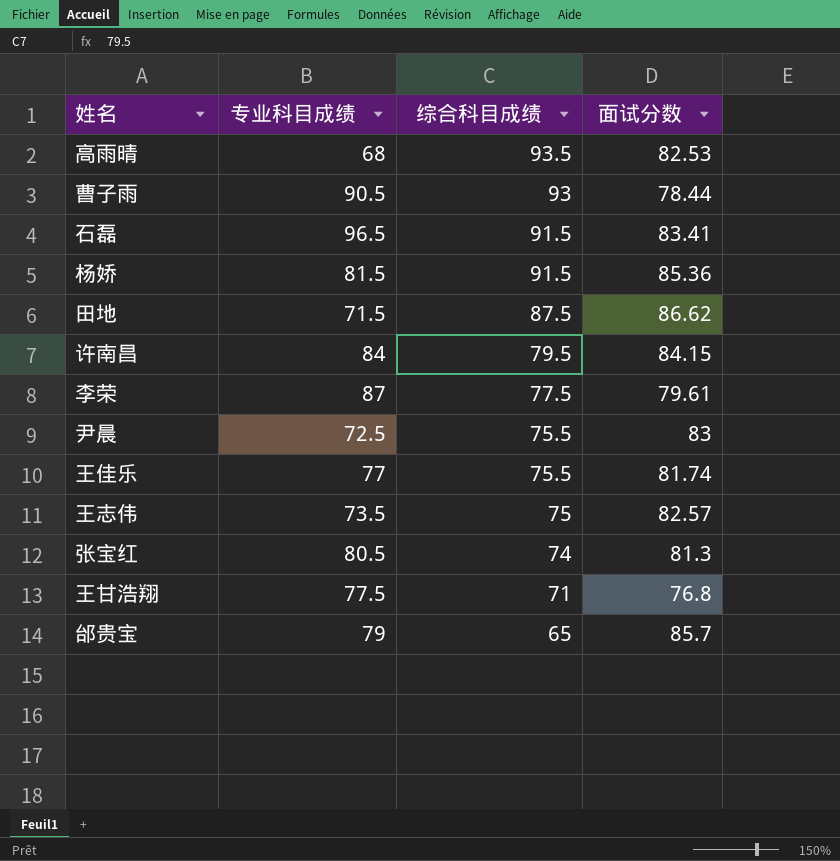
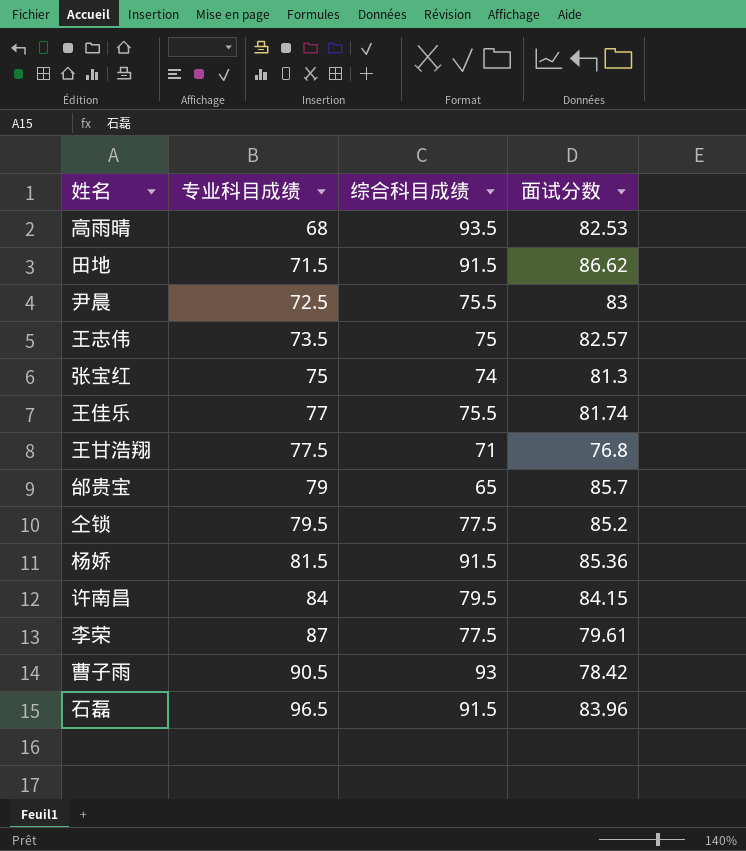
row order: 综合科目成绩 descending -> 专业科目成绩 ascending
田地 | 综合科目成绩: 87.5 -> 91.5
张宝红 | 专业科目成绩: 80.5 -> 75
row 仝锁: none -> 79.5 | 77.5 | 85.2
曹子雨 | 面试分数: 78.44 -> 78.42
石磊 | 面试分数: 83.41 -> 83.96

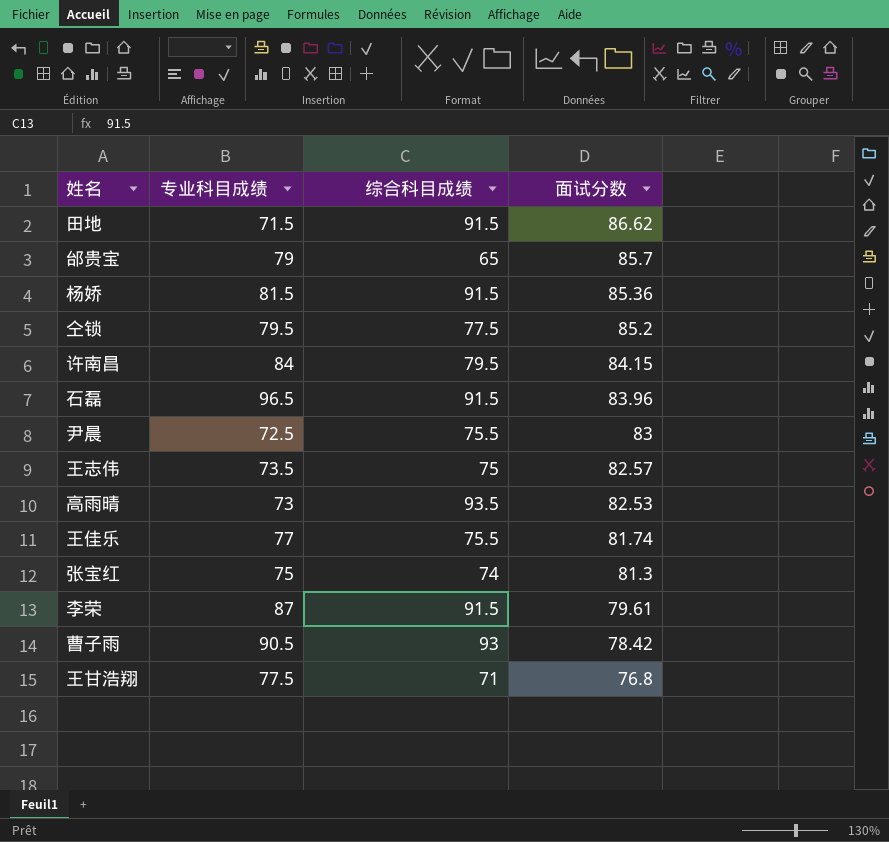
row order: 专业科目成绩 ascending -> 面试分数 descending
高雨晴 | 专业科目成绩: 68 -> 73
李荣 | 综合科目成绩: 77.5 -> 91.5

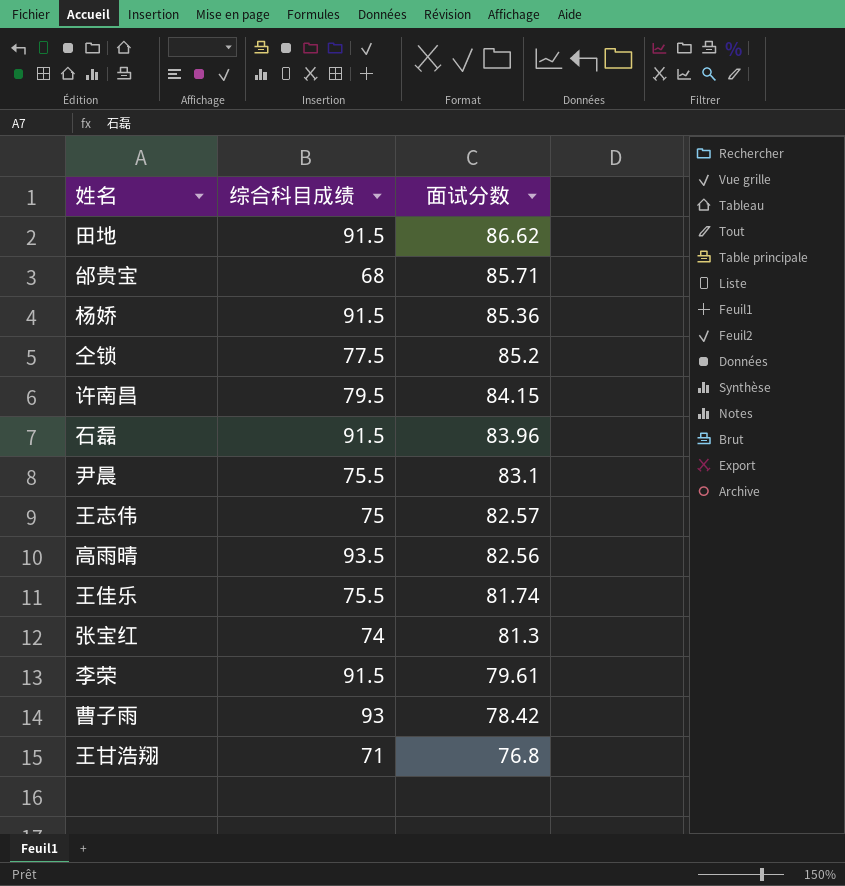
column 专业科目成绩 | position: 2 -> none
邰贵宝 | 综合科目成绩: 65 -> 68
邰贵宝 | 面试分数: 85.7 -> 85.71
尹晨 | 面试分数: 83 -> 83.1
高雨晴 | 面试分数: 82.53 -> 82.56

